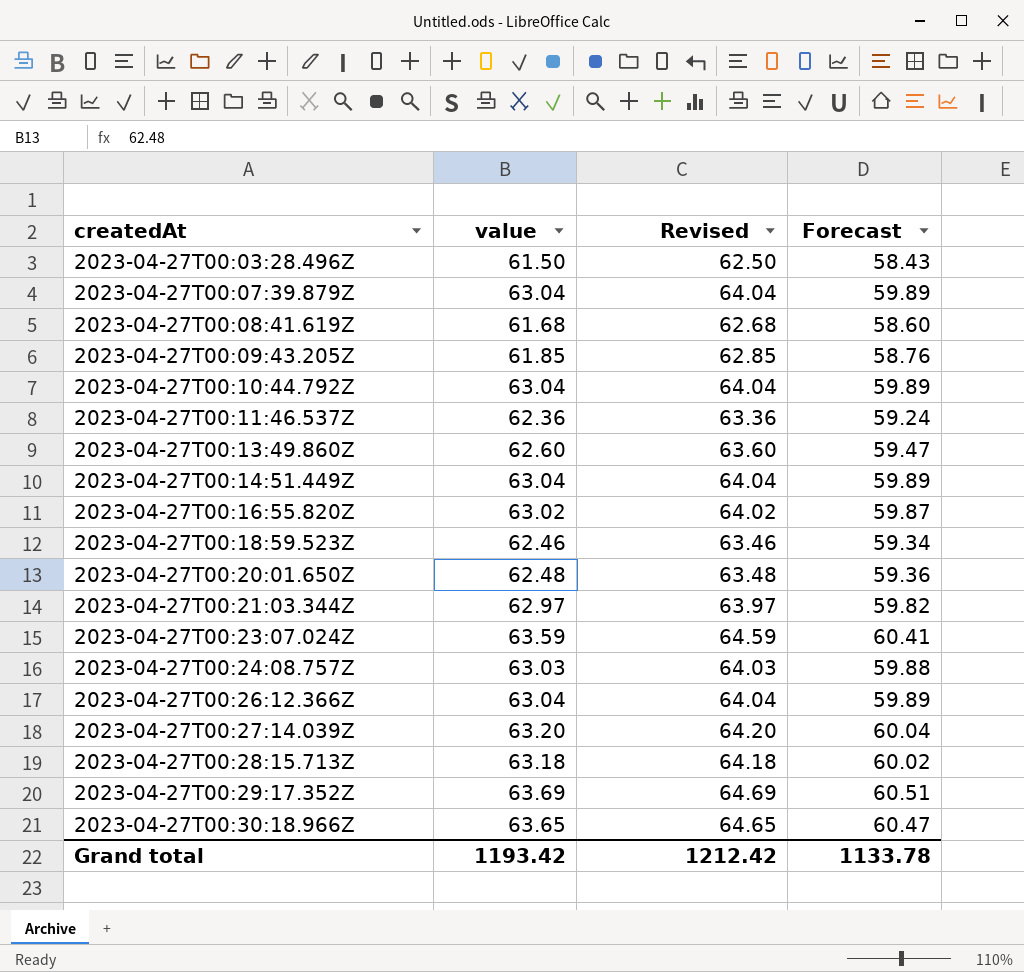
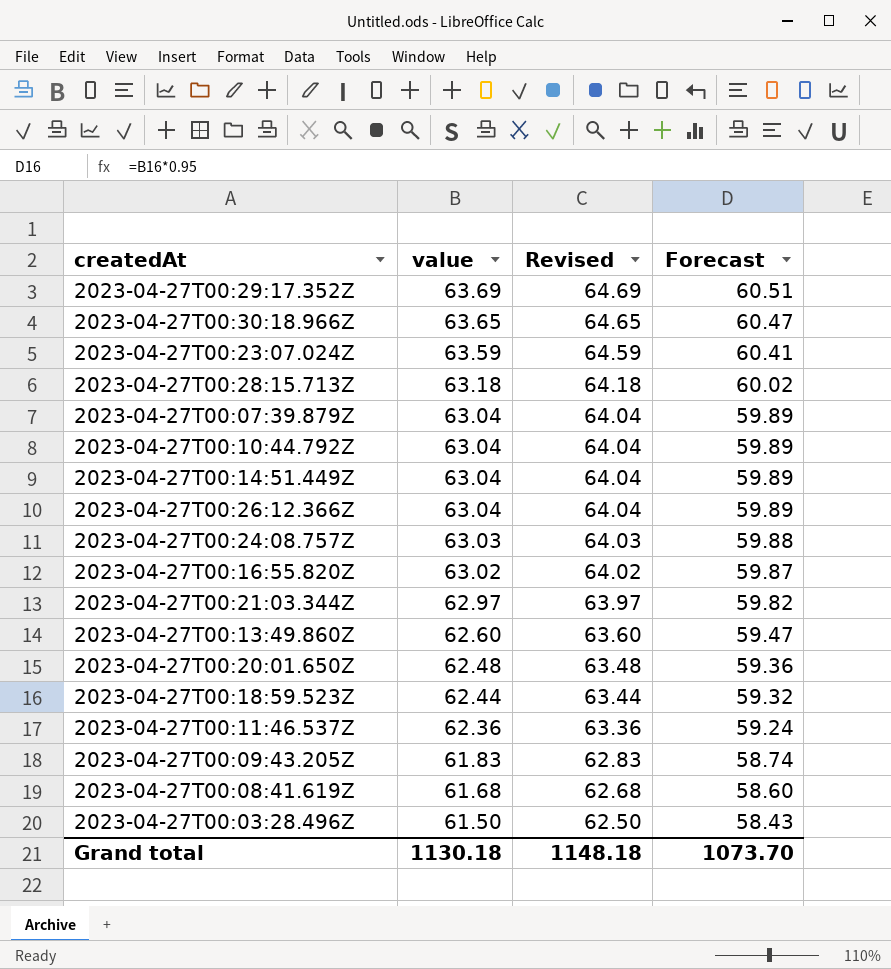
row order: createdAt ascending -> value descending
row 2023-04-27T00:27:14.039Z: 63.20 | 64.20 | 60.04 -> none
2023-04-27T00:18:59.523Z | value: 62.46 -> 62.44
2023-04-27T00:18:59.523Z | Revised: 63.46 -> 63.44
2023-04-27T00:18:59.523Z | Forecast: 59.34 -> 59.32
2023-04-27T00:09:43.205Z | value: 61.85 -> 61.83
2023-04-27T00:09:43.205Z | Revised: 62.85 -> 62.83
2023-04-27T00:09:43.205Z | Forecast: 58.76 -> 58.74
Grand total | value: 1193.42 -> 1130.18
Grand total | Revised: 1212.42 -> 1148.18
Grand total | Forecast: 1133.78 -> 1073.70

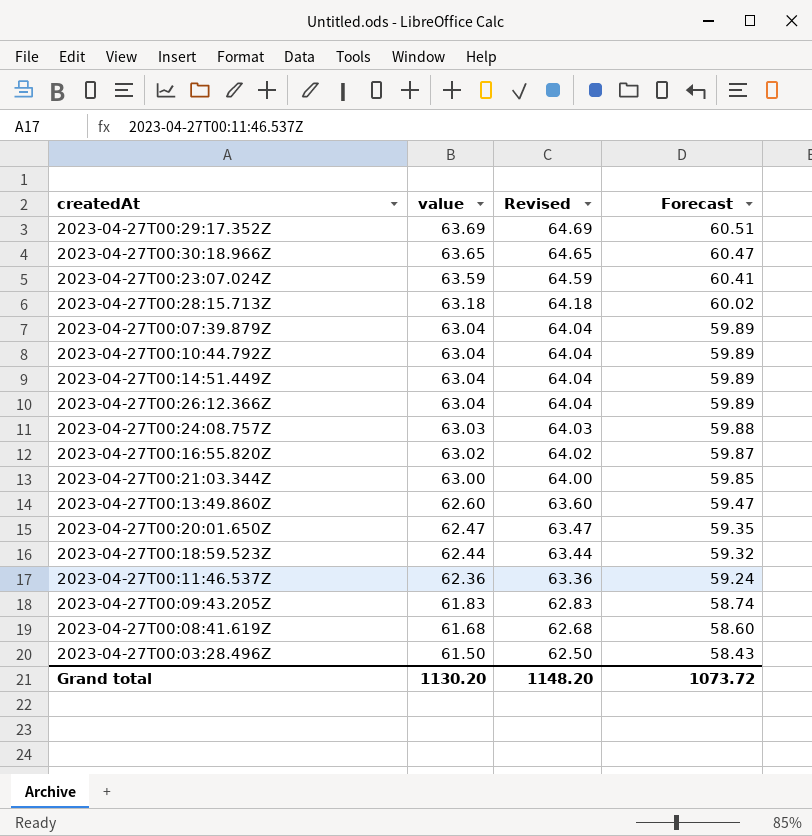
2023-04-27T00:21:03.344Z | value: 62.97 -> 63.00
2023-04-27T00:21:03.344Z | Revised: 63.97 -> 64.00
2023-04-27T00:21:03.344Z | Forecast: 59.82 -> 59.85
2023-04-27T00:20:01.650Z | value: 62.48 -> 62.47
2023-04-27T00:20:01.650Z | Revised: 63.48 -> 63.47
2023-04-27T00:20:01.650Z | Forecast: 59.36 -> 59.35
Grand total | value: 1130.18 -> 1130.20
Grand total | Revised: 1148.18 -> 1148.20
Grand total | Forecast: 1073.70 -> 1073.72

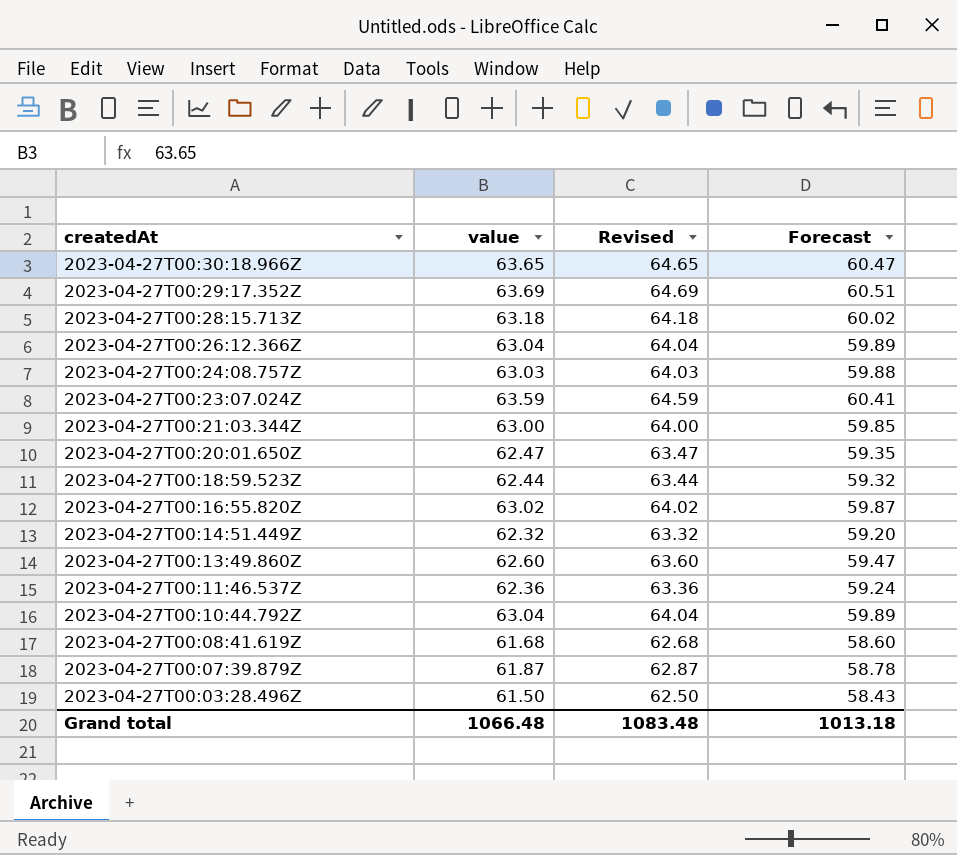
row order: value descending -> createdAt descending
row 2023-04-27T00:09:43.205Z: 61.83 | 62.83 | 58.74 -> none
2023-04-27T00:14:51.449Z | value: 63.04 -> 62.32
2023-04-27T00:14:51.449Z | Revised: 64.04 -> 63.32
2023-04-27T00:14:51.449Z | Forecast: 59.89 -> 59.20
2023-04-27T00:07:39.879Z | value: 63.04 -> 61.87
2023-04-27T00:07:39.879Z | Revised: 64.04 -> 62.87
2023-04-27T00:07:39.879Z | Forecast: 59.89 -> 58.78
Grand total | value: 1130.20 -> 1066.48
Grand total | Revised: 1148.20 -> 1083.48
Grand total | Forecast: 1073.72 -> 1013.18

